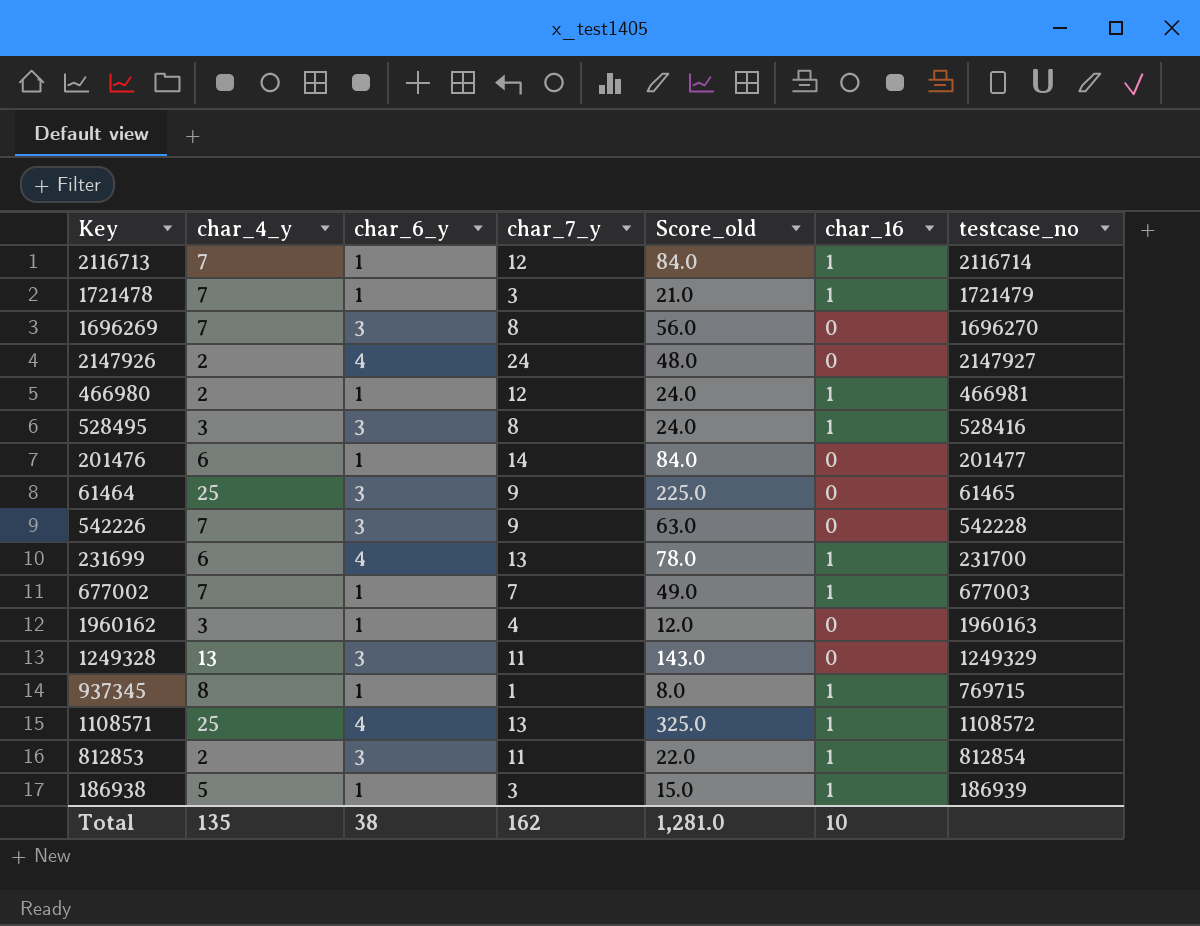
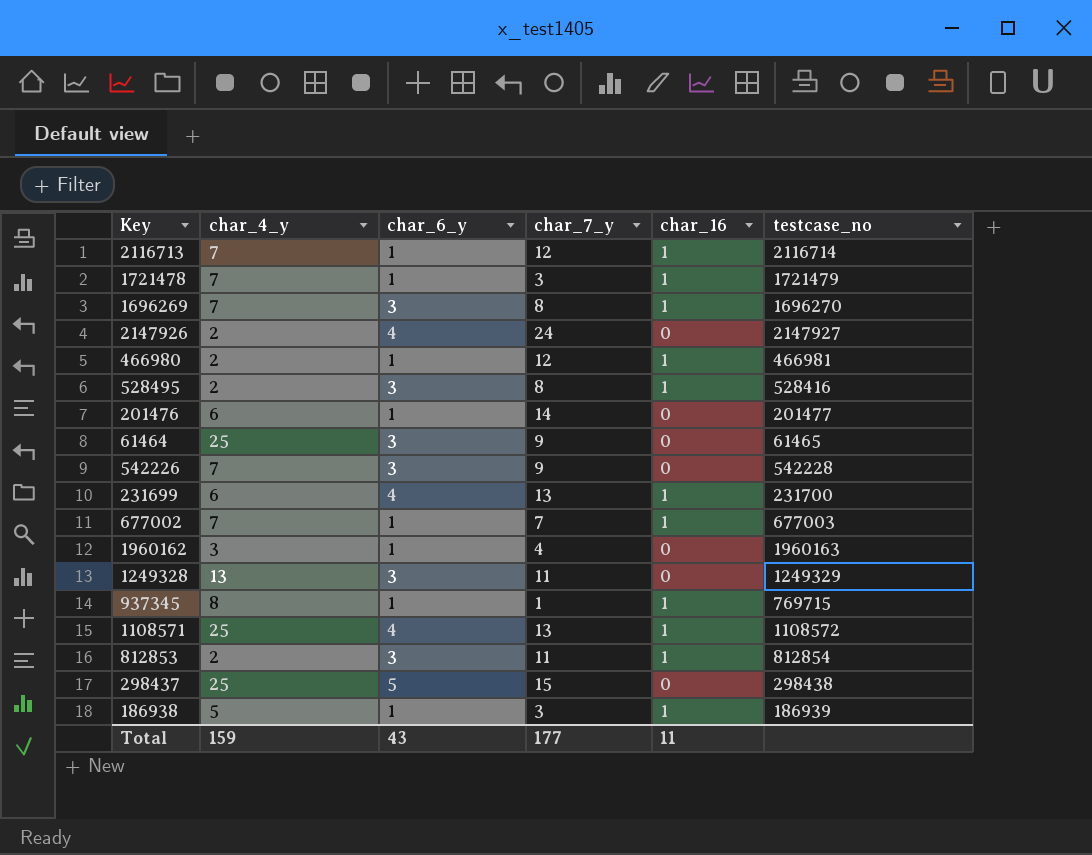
column Score_old | formula: [char_4_y] * [char_7_y] -> none
1696269 | char_16: 0 -> 1
528495 | char_4_y: 3 -> 2
row 298437: none -> 25 | 5 | 15 | 0 | 298438
Total | char_4_y: 135 -> 159
Total | char_6_y: 38 -> 43
Total | char_7_y: 162 -> 177
Total | char_16: 10 -> 11

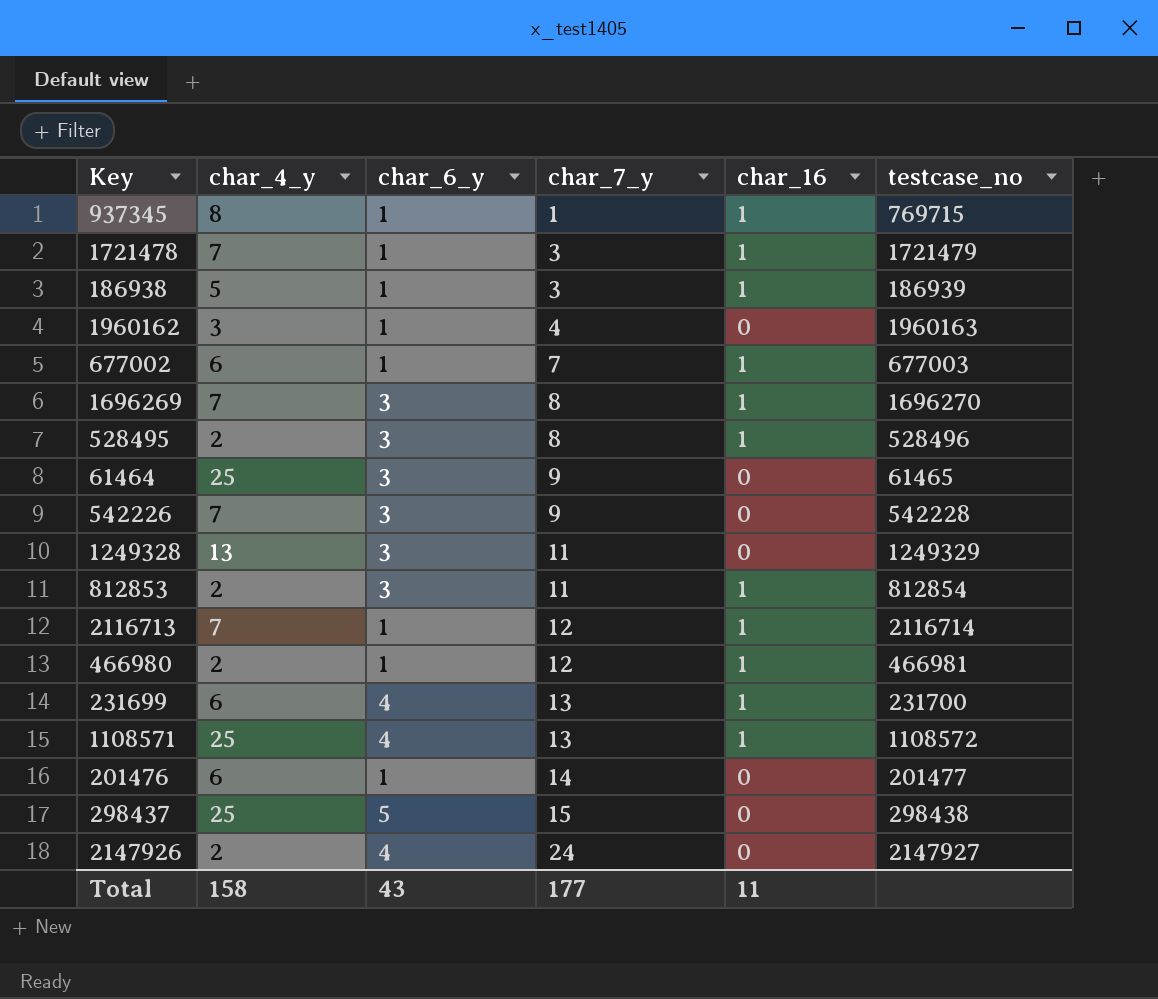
row order: none -> char_7_y ascending
677002 | char_4_y: 7 -> 6
528495 | testcase_no: 528416 -> 528496
Total | char_4_y: 159 -> 158

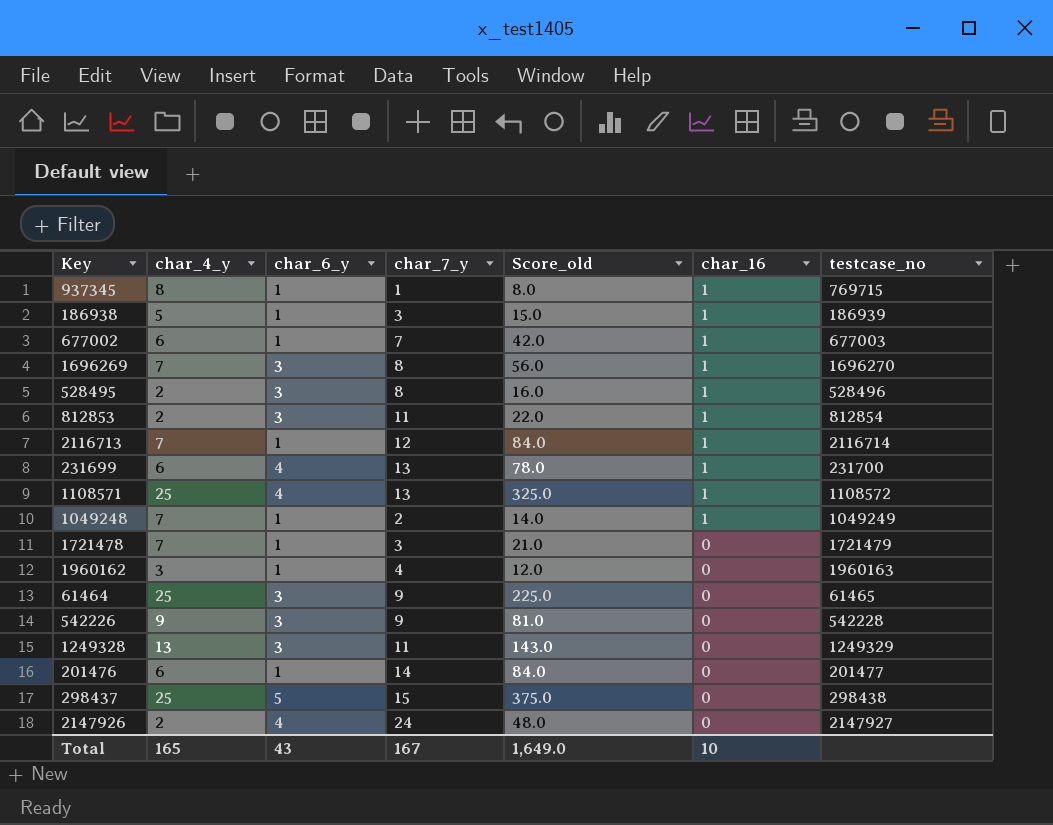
row order: char_7_y ascending -> char_16 descending
column Score_old | formula: none -> [char_4_y] * [char_7_y]
row 466980: 2 | 1 | 12 | 1 | 466981 -> none
row 1049248: none -> 7 | 1 | 2 | 14.0 | 1 | 1049249
1721478 | char_16: 1 -> 0
542226 | char_4_y: 7 -> 9
Total | char_4_y: 158 -> 165
Total | char_7_y: 177 -> 167
Total | char_16: 11 -> 10

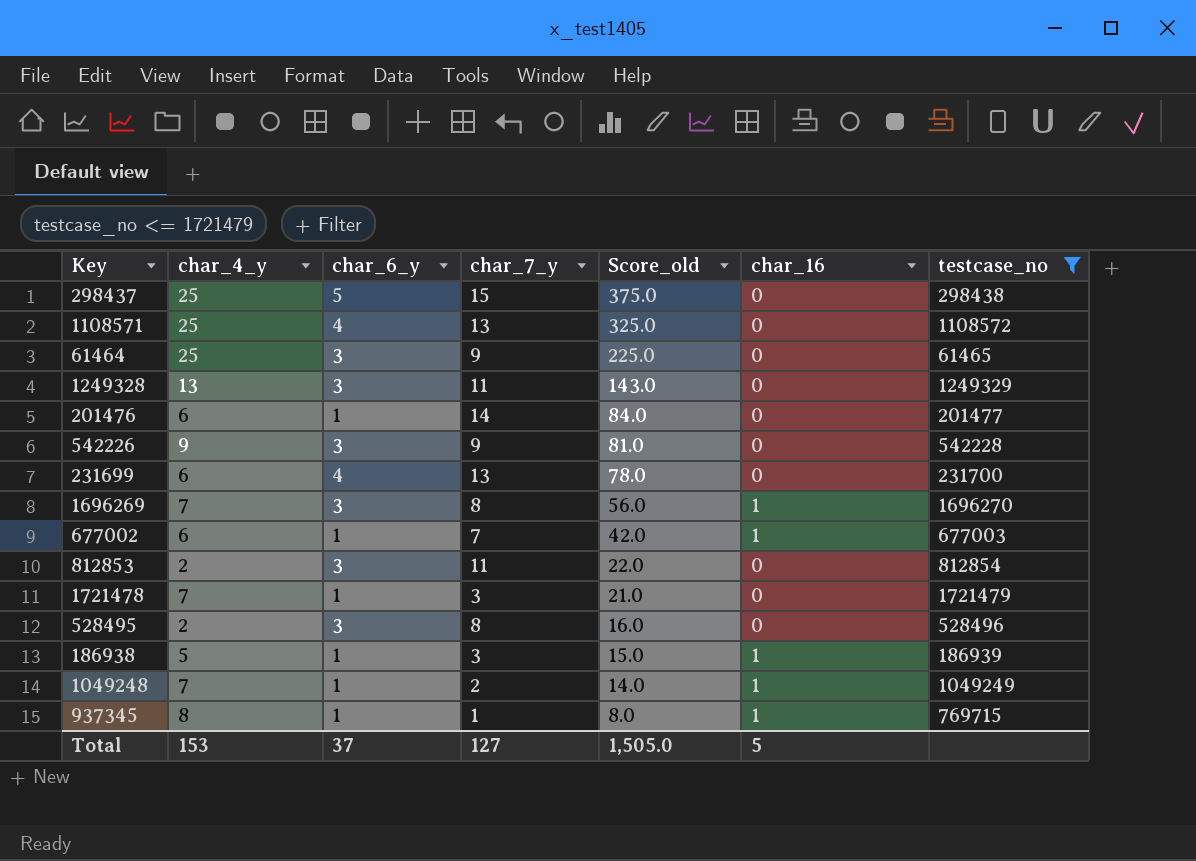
filter: none -> testcase_no <= 1721479
row order: char_16 descending -> Score_old descending
1108571 | char_16: 1 -> 0
231699 | char_16: 1 -> 0
812853 | char_16: 1 -> 0
528495 | char_16: 1 -> 0
Total | char_4_y: 165 -> 153
Total | char_6_y: 43 -> 37
Total | char_7_y: 167 -> 127
Total | Score_old: 1,649.0 -> 1,505.0
Total | char_16: 10 -> 5

